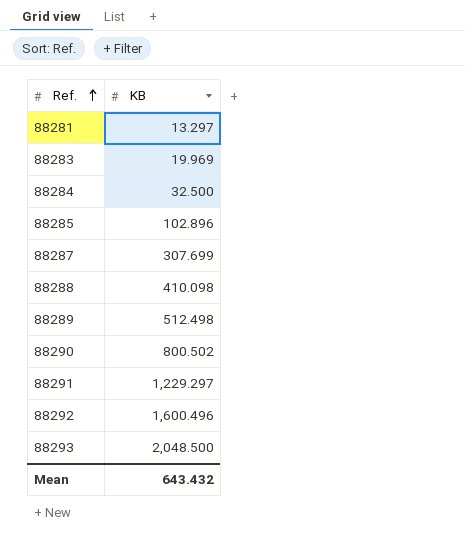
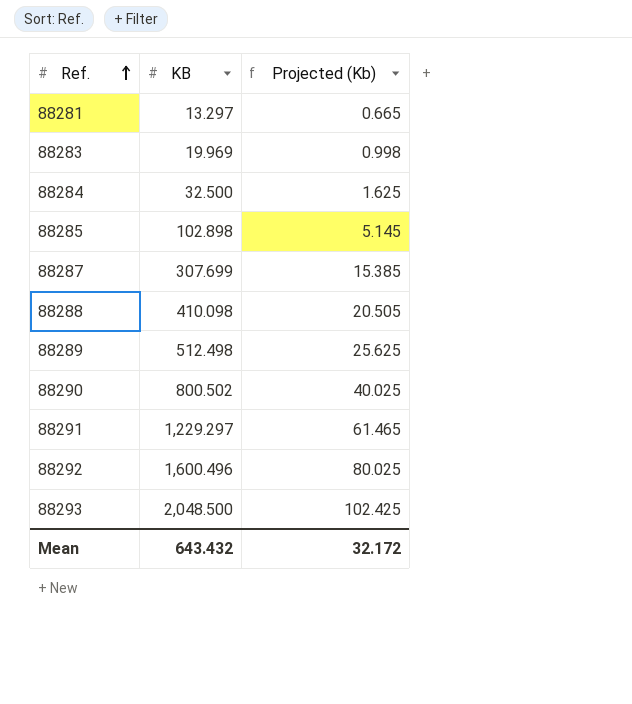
column Projected (Kb) | formula: none -> [KB] * 0.05
88285 | KB: 102.896 -> 102.898

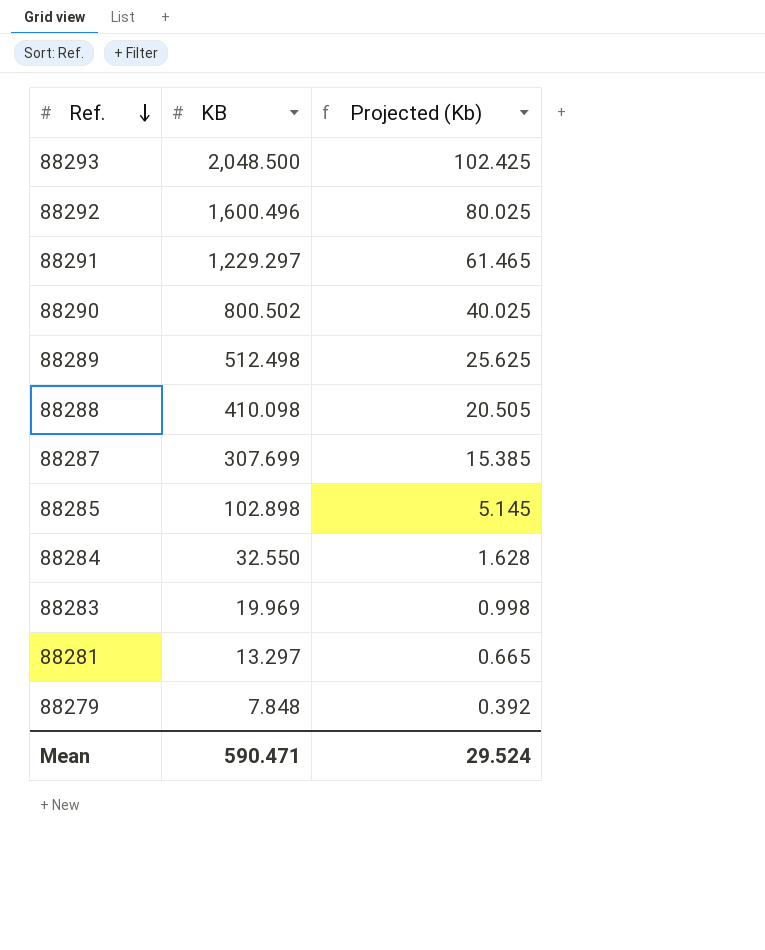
row order: Ref. ascending -> Ref. descending
88284 | KB: 32.500 -> 32.550
88284 | Projected (Kb): 1.625 -> 1.628
row 88279: none -> 7.848 | 0.392
Mean | KB: 643.432 -> 590.471
Mean | Projected (Kb): 32.172 -> 29.524

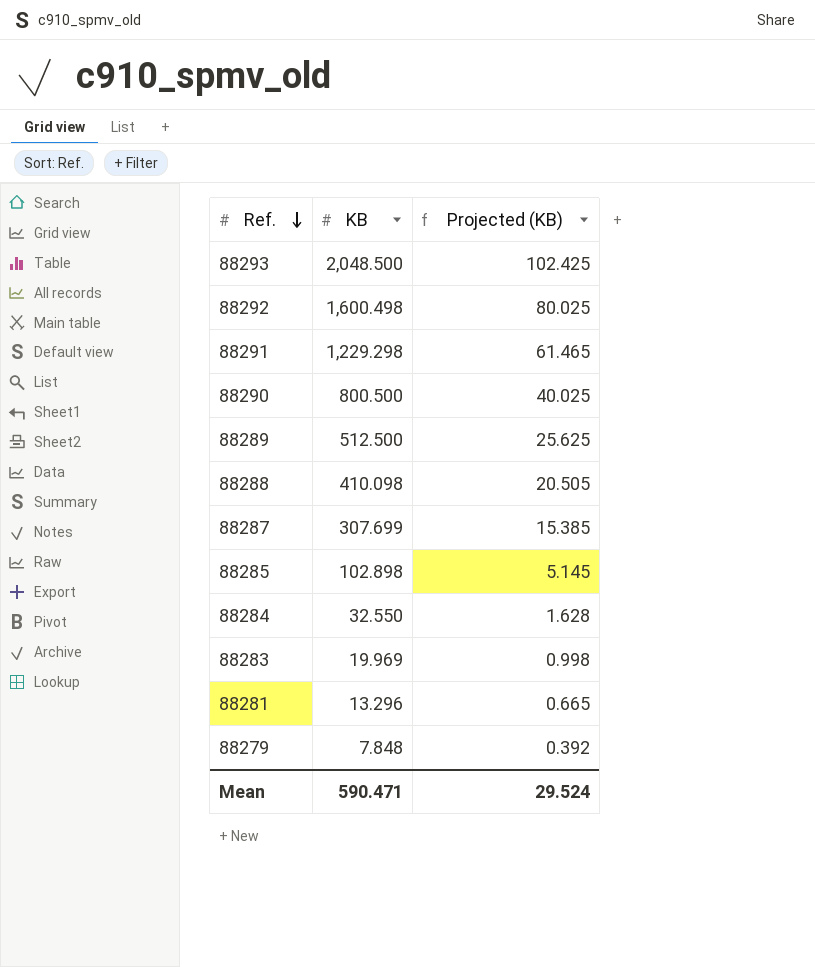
column name: Projected (Kb) -> Projected (KB)
88292 | KB: 1,600.496 -> 1,600.498
88291 | KB: 1,229.297 -> 1,229.298
88290 | KB: 800.502 -> 800.500
88289 | KB: 512.498 -> 512.500
88281 | KB: 13.297 -> 13.296

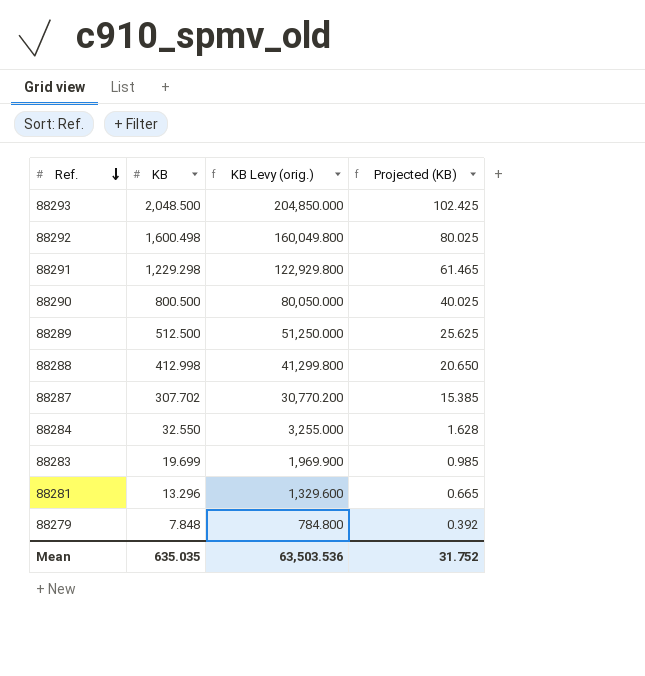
column KB Levy (orig.) | formula: none -> [KB] * 100
row 88285: 102.898 | 5.145 -> none
88288 | KB: 410.098 -> 412.998
88288 | Projected (KB): 20.505 -> 20.650
88287 | KB: 307.699 -> 307.702
88283 | KB: 19.969 -> 19.699
88283 | Projected (KB): 0.998 -> 0.985
Mean | KB: 590.471 -> 635.035
Mean | Projected (KB): 29.524 -> 31.752

